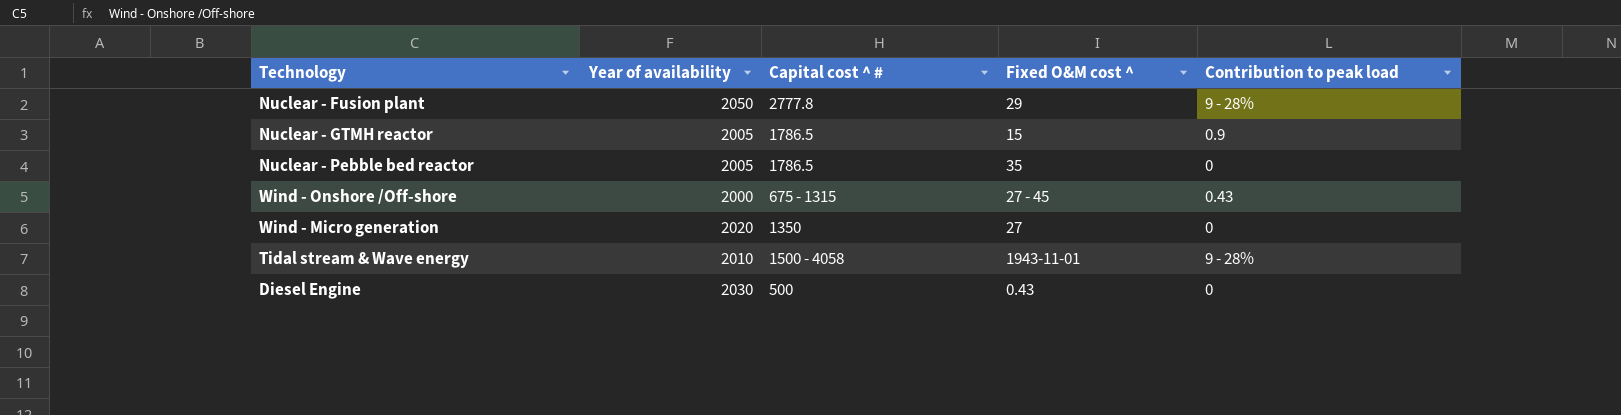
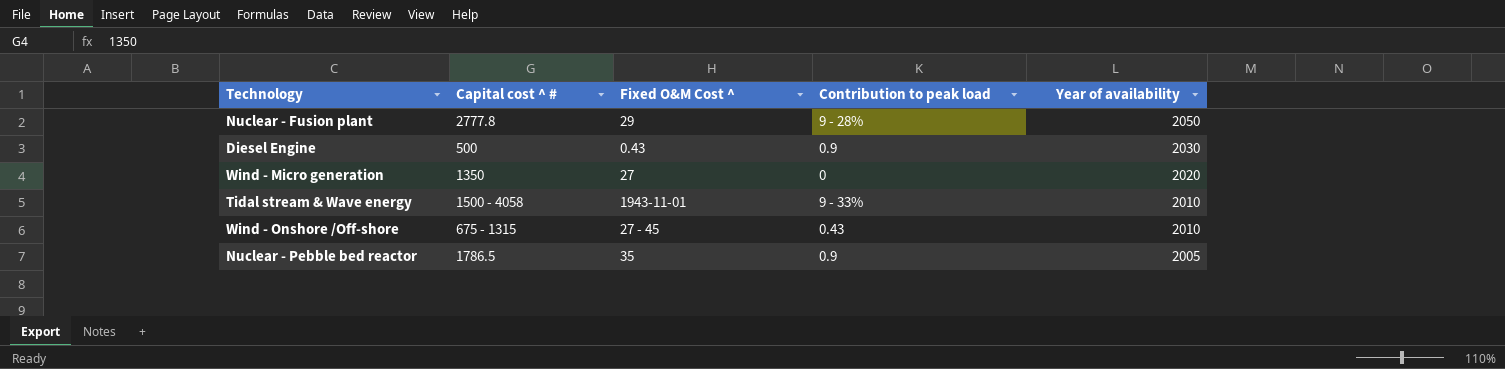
row order: none -> Year of availability descending
column name: Fixed O&M cost ^ -> Fixed O&M Cost ^
column Year of availability | position: 2 -> 5
row Nuclear - GTMH reactor: 2005 | 1786.5 | 15 | 0.9 -> none
Diesel Engine | Contribution to peak load: 0 -> 0.9
Tidal stream & Wave energy | Contribution to peak load: 9 - 28% -> 9 - 33%
Wind - Onshore /Off-shore | Year of availability: 2000 -> 2010
Nuclear - Pebble bed reactor | Contribution to peak load: 0 -> 0.9

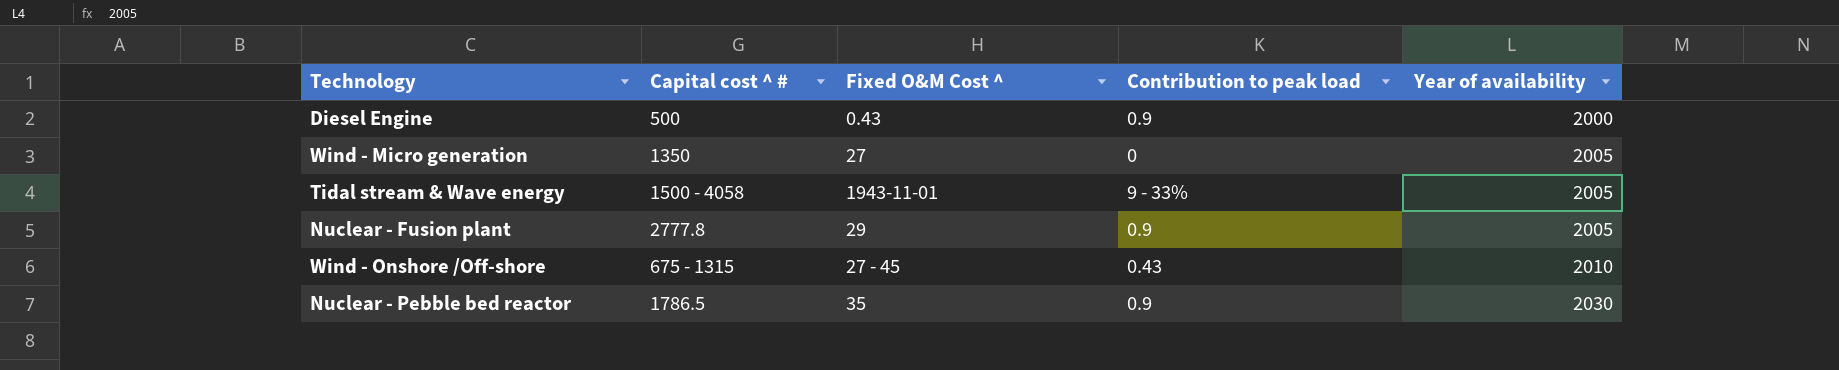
row order: Year of availability descending -> Year of availability ascending
Diesel Engine | Year of availability: 2030 -> 2000
Wind - Micro generation | Year of availability: 2020 -> 2005
Tidal stream & Wave energy | Year of availability: 2010 -> 2005
Nuclear - Fusion plant | Contribution to peak load: 9 - 28% -> 0.9
Nuclear - Fusion plant | Year of availability: 2050 -> 2005
Nuclear - Pebble bed reactor | Year of availability: 2005 -> 2030

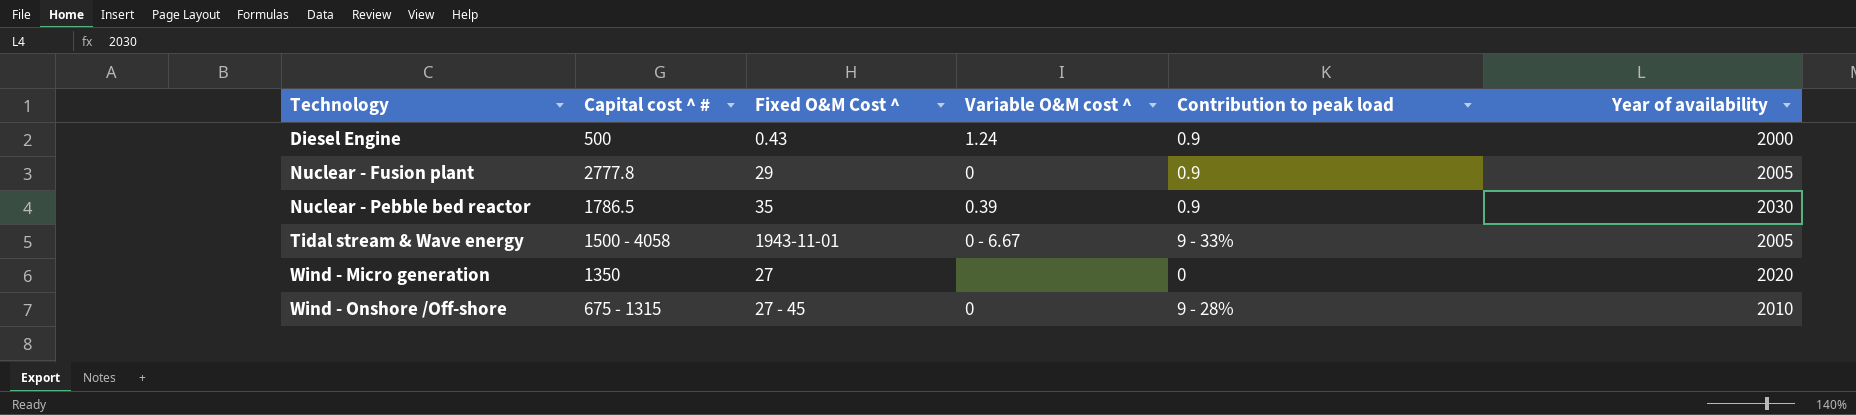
row order: Year of availability ascending -> Technology ascending
column Variable O&M cost ^ | position: none -> 4
Wind - Micro generation | Year of availability: 2005 -> 2020
Wind - Onshore /Off-shore | Contribution to peak load: 0.43 -> 9 - 28%

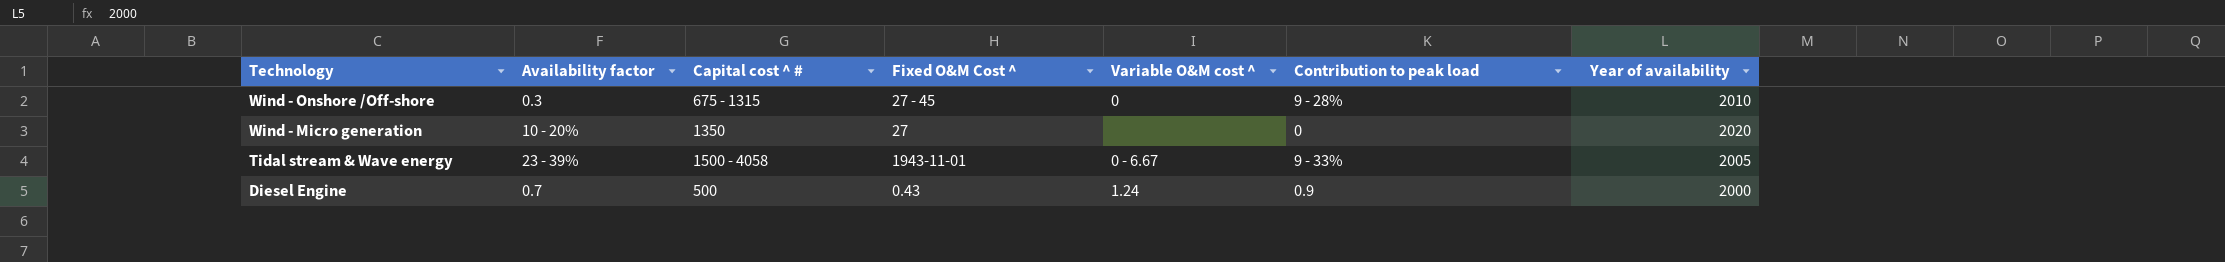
row order: Technology ascending -> Technology descending
column Availability factor | position: none -> 2
row Nuclear - Fusion plant: 2777.8 | 29 | 0 | 0.9 | 2005 -> none
row Nuclear - Pebble bed reactor: 1786.5 | 35 | 0.39 | 0.9 | 2030 -> none

